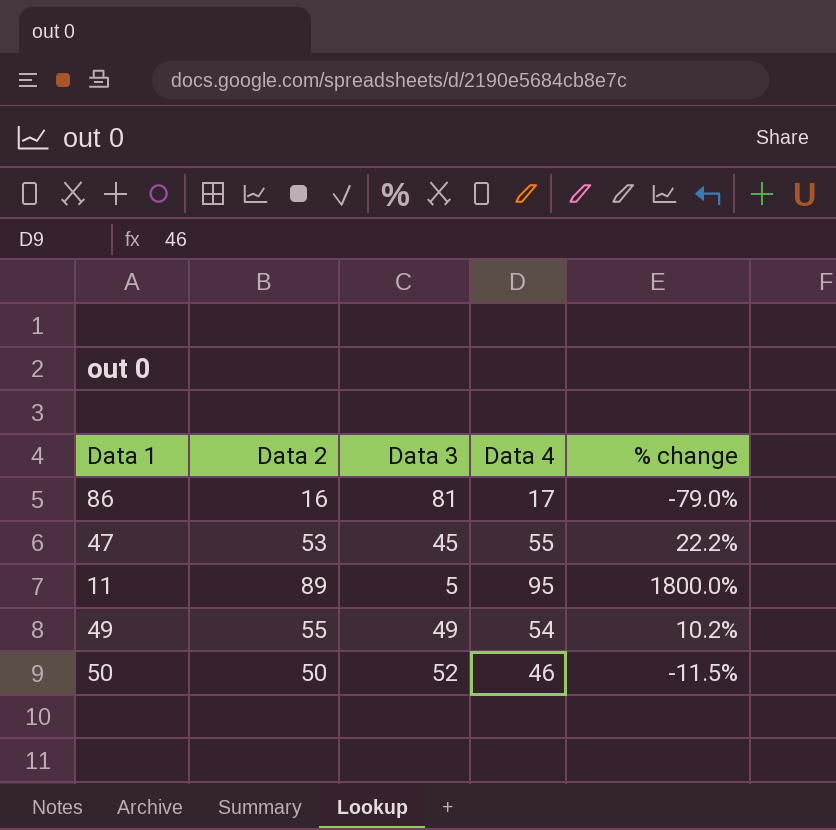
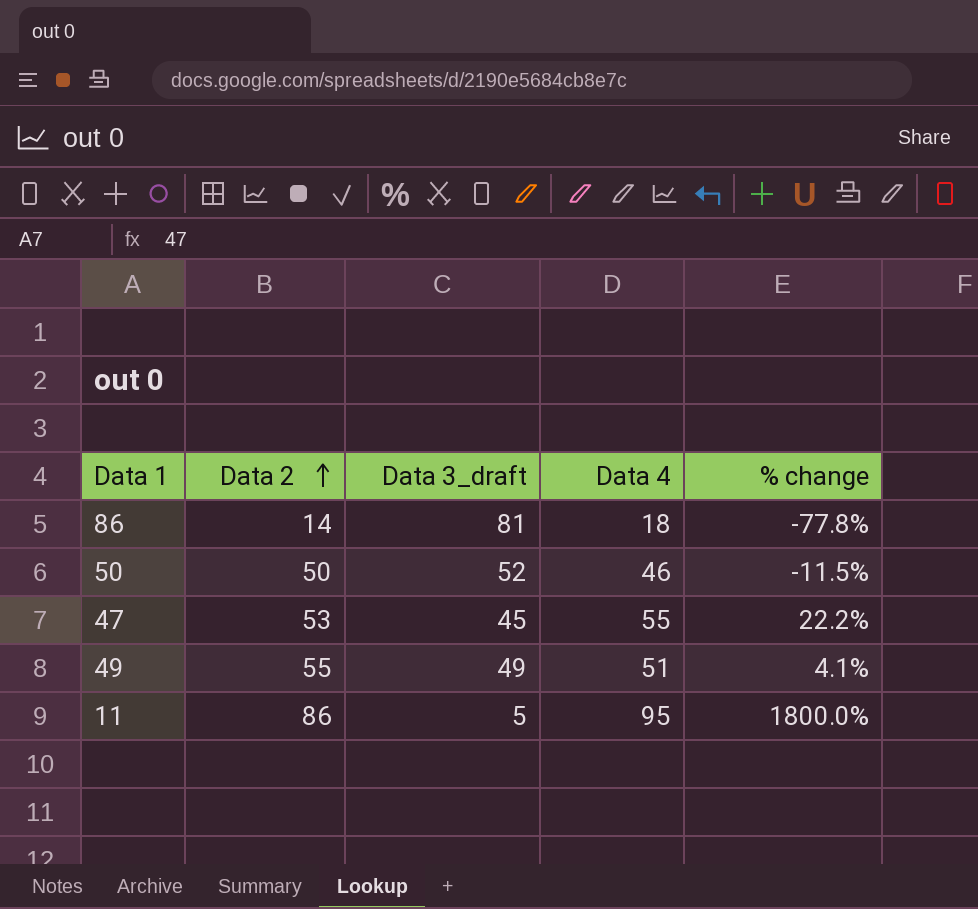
row order: none -> Data 2 ascending
column name: Data 3 -> Data 3_draft
86 | Data 2: 16 -> 14
86 | Data 4: 17 -> 18
86 | % change: -79.0% -> -77.8%
49 | Data 4: 54 -> 51
49 | % change: 10.2% -> 4.1%
11 | Data 2: 89 -> 86

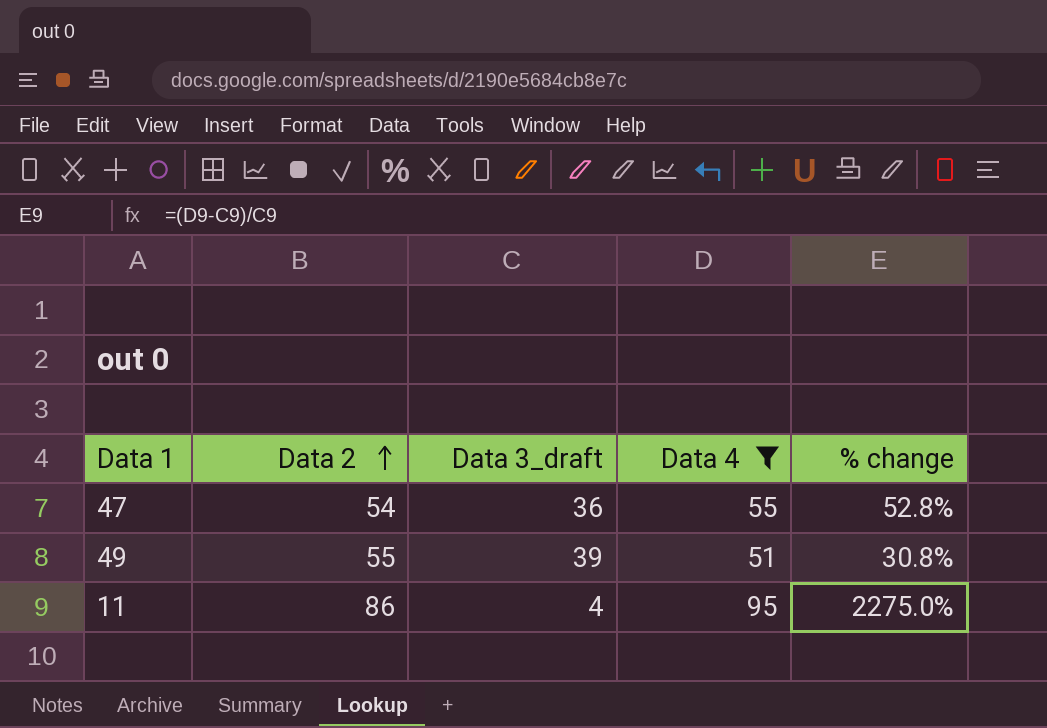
filter: none -> Data 4 >= 51
47 | Data 2: 53 -> 54
47 | Data 3_draft: 45 -> 36
47 | % change: 22.2% -> 52.8%
49 | Data 3_draft: 49 -> 39
49 | % change: 4.1% -> 30.8%
11 | Data 3_draft: 5 -> 4
11 | % change: 1800.0% -> 2275.0%

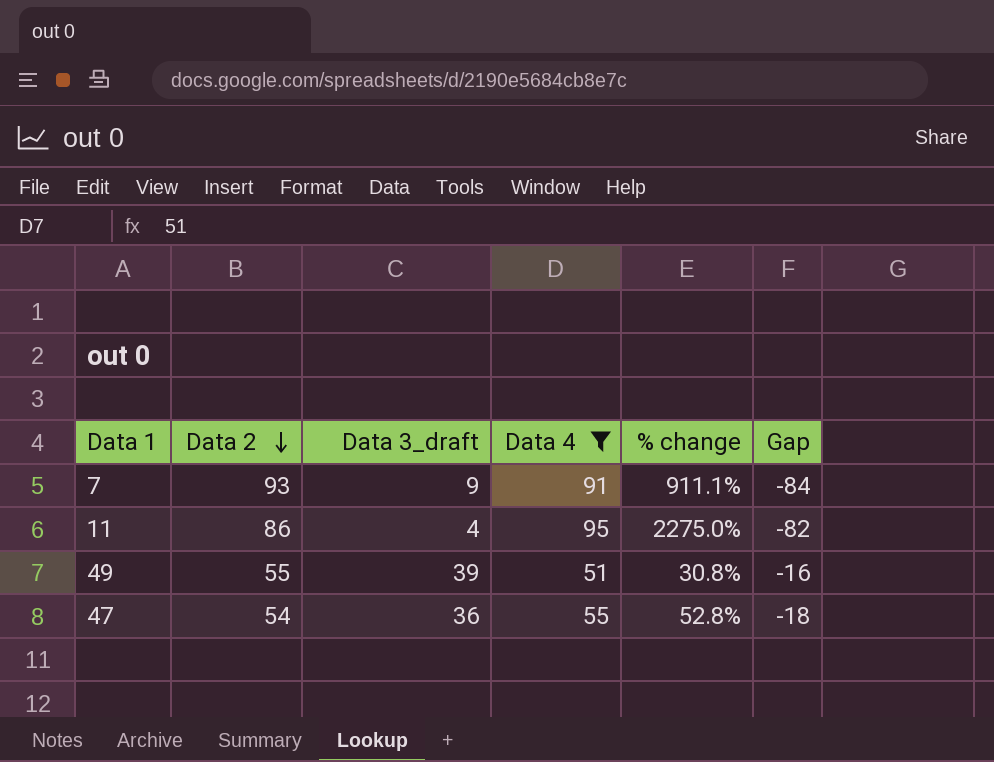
row order: Data 2 ascending -> Data 2 descending
column Gap | formula: none -> [Data 3_draft] - [Data 2]
row 7: none -> 93 | 9 | 91 | 911.1% | -84

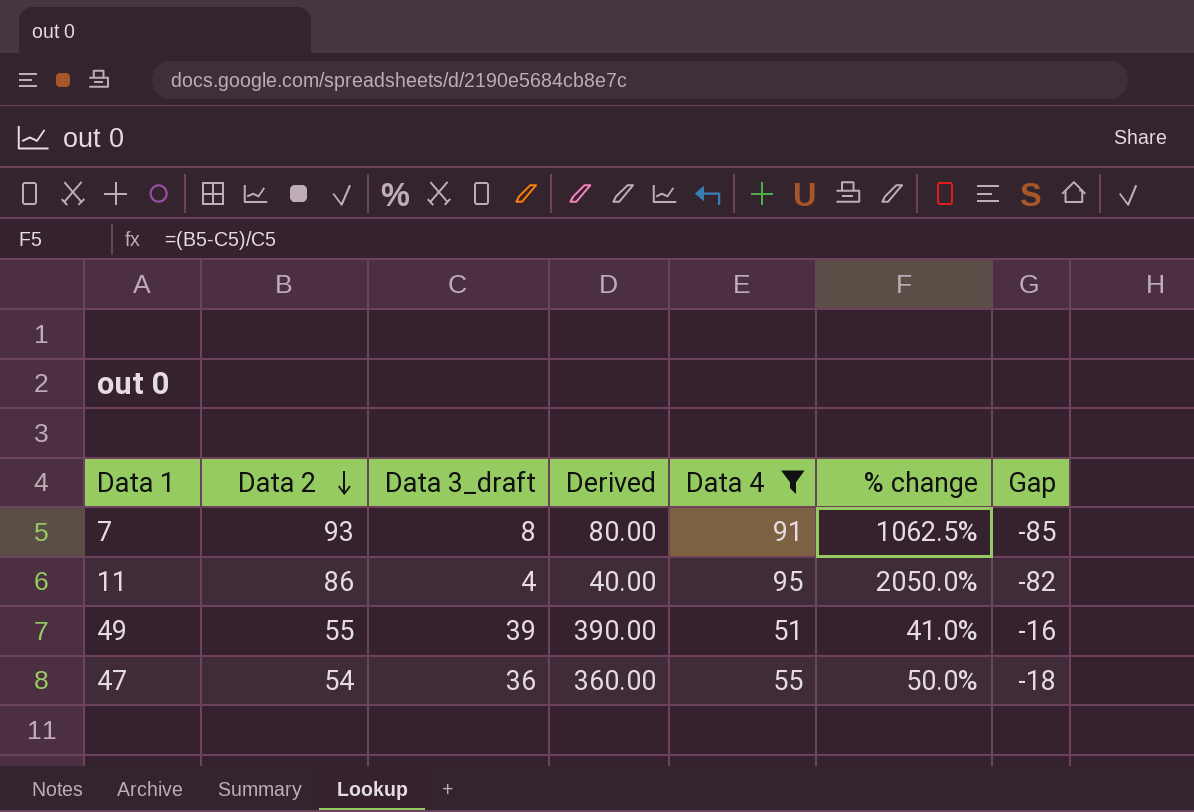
column Derived | formula: none -> [Data 3_draft] * 10
column % change | formula: ([Data 4] - [Data 3_draft]) / [Data 3_draft] -> ([Data 2] - [Data 3_draft]) / [Data 3_draft]
7 | Data 3_draft: 9 -> 8
7 | Gap: -84 -> -85

